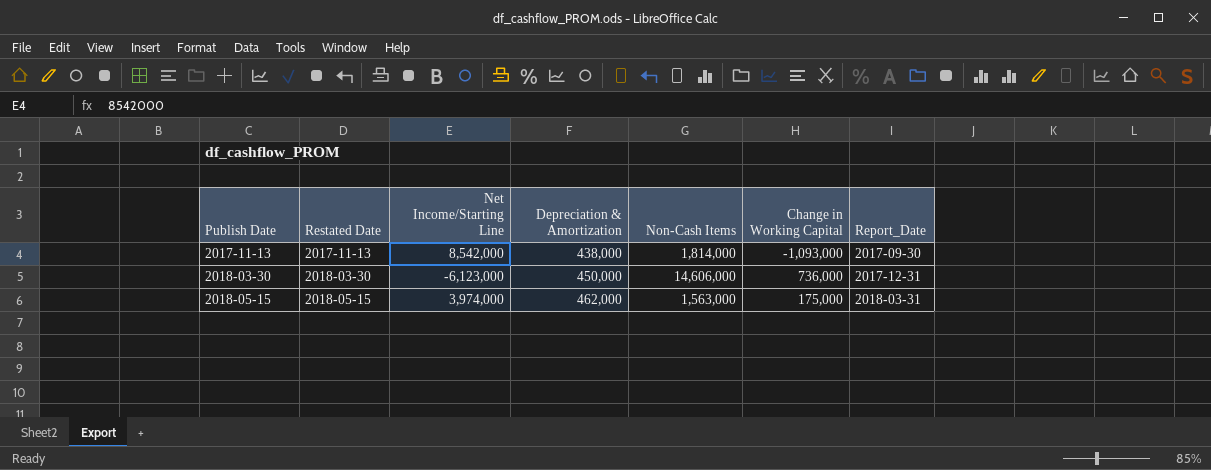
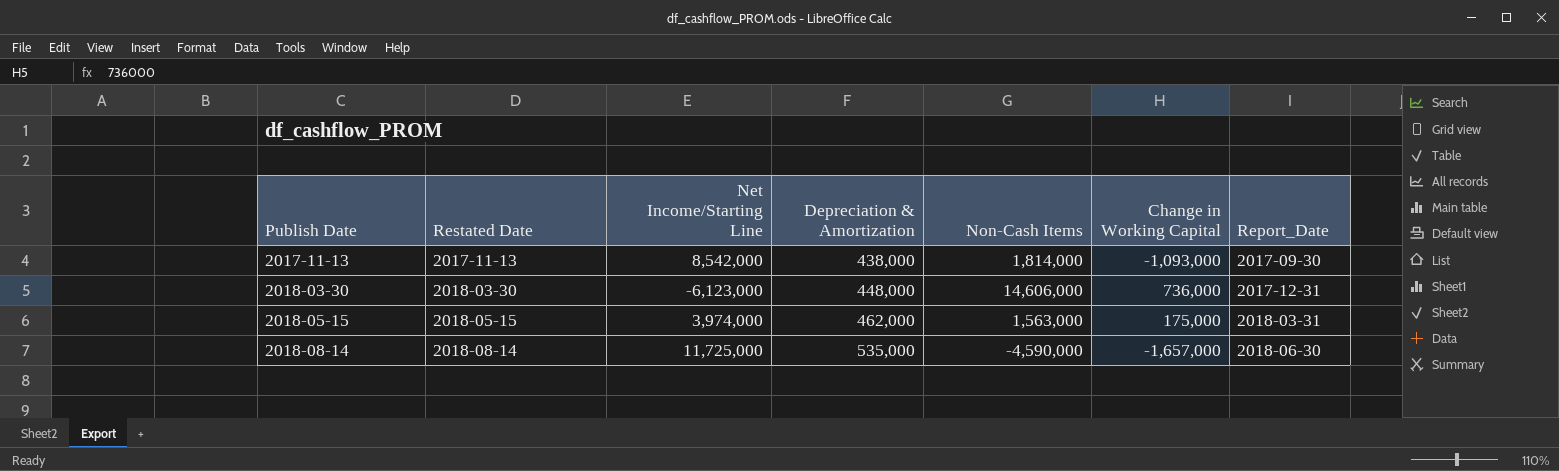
2018-03-30 | Depreciation & Amortization: 450,000 -> 448,000
row 2018-08-14: none -> 2018-08-14 | 11,725,000 | 535,000 | -4,590,000 | -1,657,000 | 2018-06-30

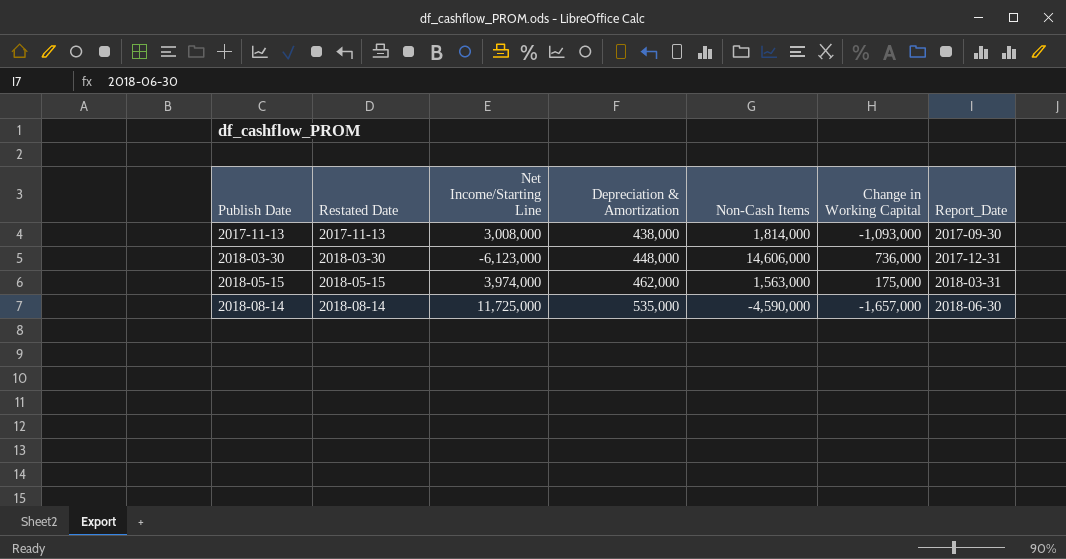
2017-11-13 | Net Income/Starting Line: 8,542,000 -> 3,008,000

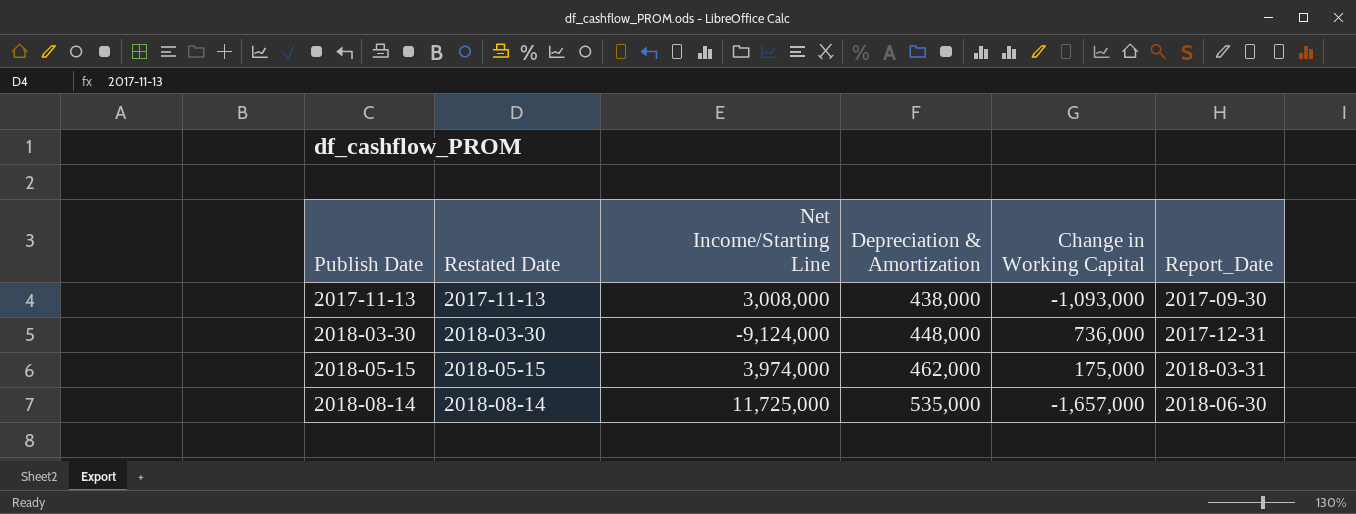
column Non-Cash Items | position: 5 -> none
2018-03-30 | Net Income/Starting Line: -6,123,000 -> -9,124,000

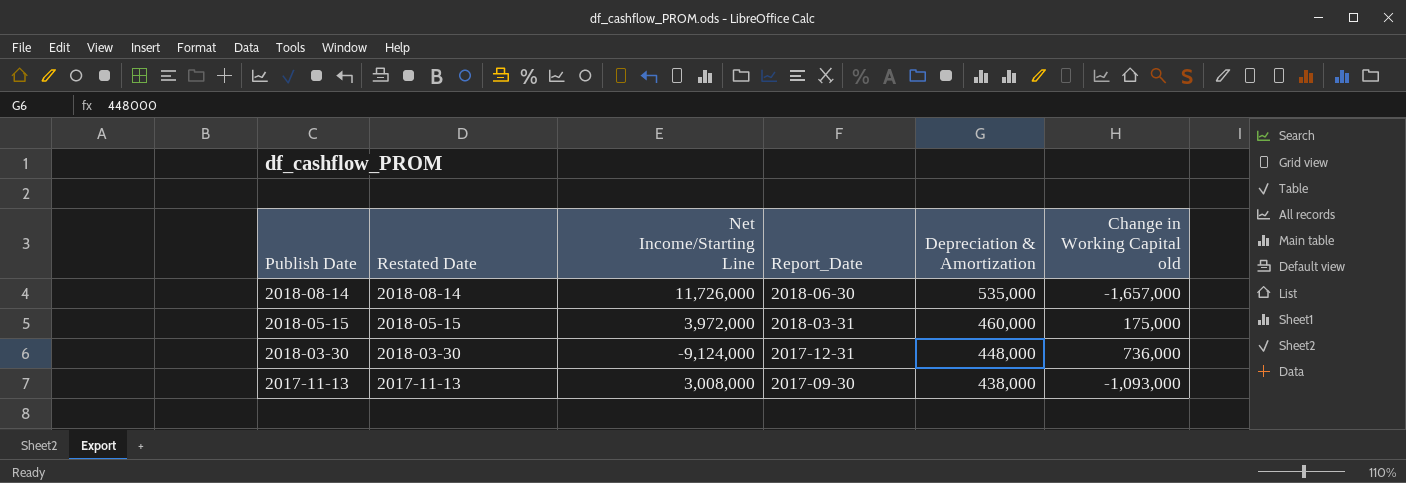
row order: Publish Date ascending -> Publish Date descending
column Report_Date | position: 6 -> 4
column name: Change in Working Capital -> Change in Working Capital old
2018-08-14 | Net Income/Starting Line: 11,725,000 -> 11,726,000
2018-05-15 | Net Income/Starting Line: 3,974,000 -> 3,972,000
2018-05-15 | Depreciation & Amortization: 462,000 -> 460,000

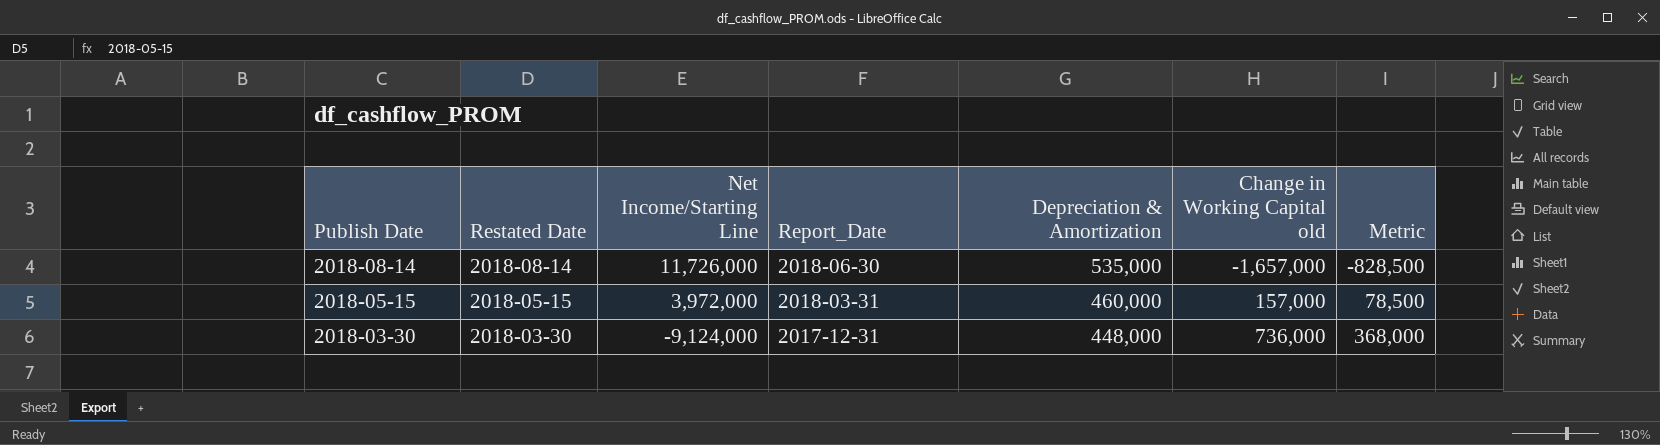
column Metric | formula: none -> [Change in Working Capital old] * 0.5
row 2017-11-13: 2017-11-13 | 3,008,000 | 2017-09-30 | 438,000 | -1,093,000 -> none
2018-05-15 | Change in Working Capital old: 175,000 -> 157,000

